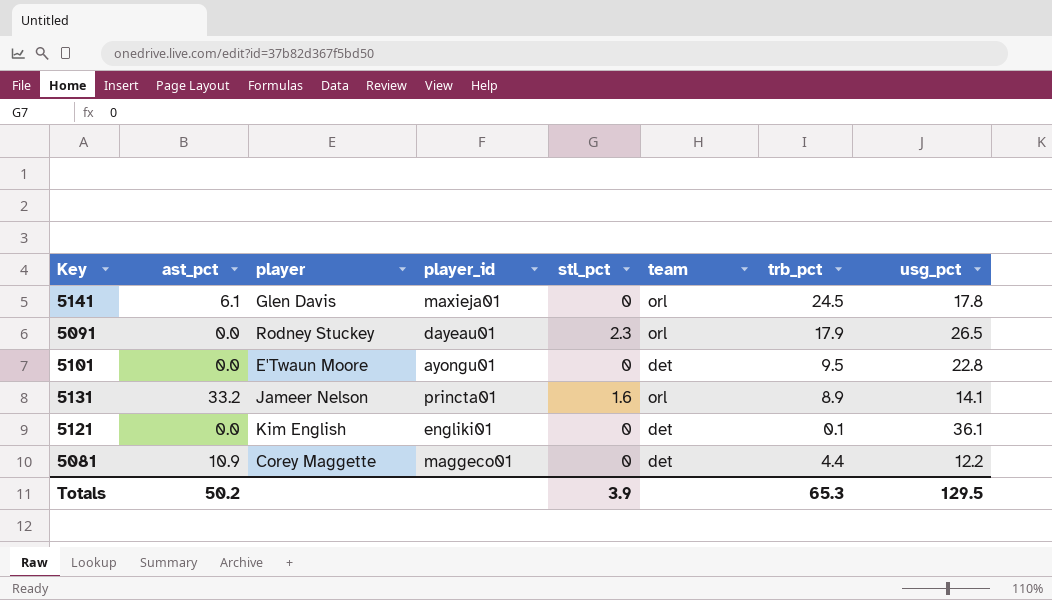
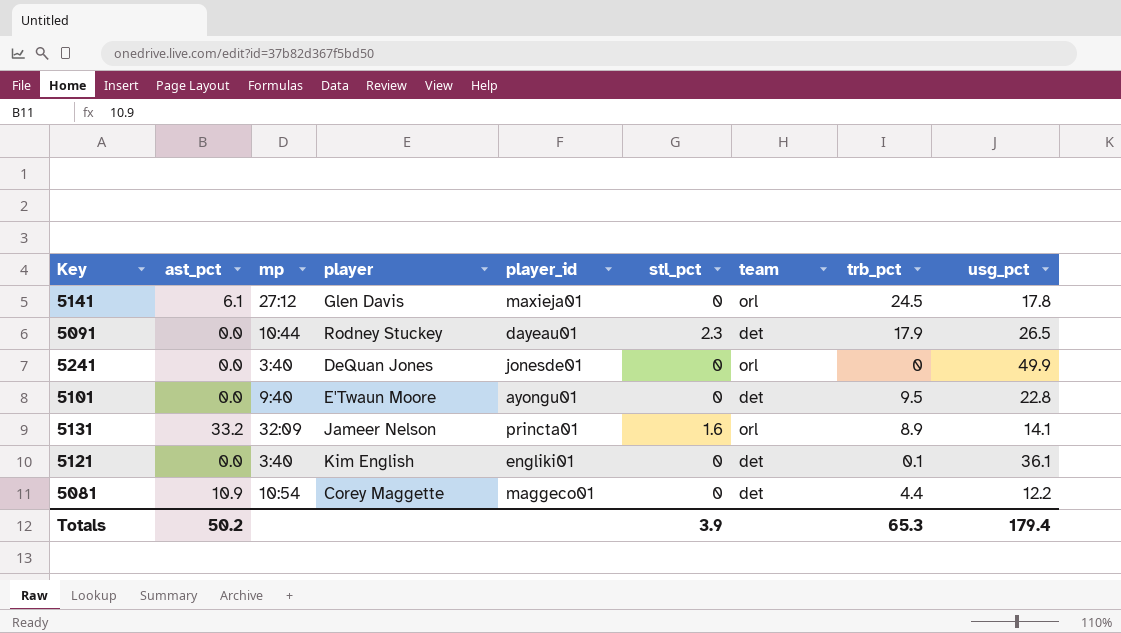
column mp | position: none -> 3
5091 | team: orl -> det
row 5241: none -> 0.0 | 3:40 | DeQuan Jones | jonesde01 | 0 | orl | 0 | 49.9
Totals | usg_pct: 129.5 -> 179.4

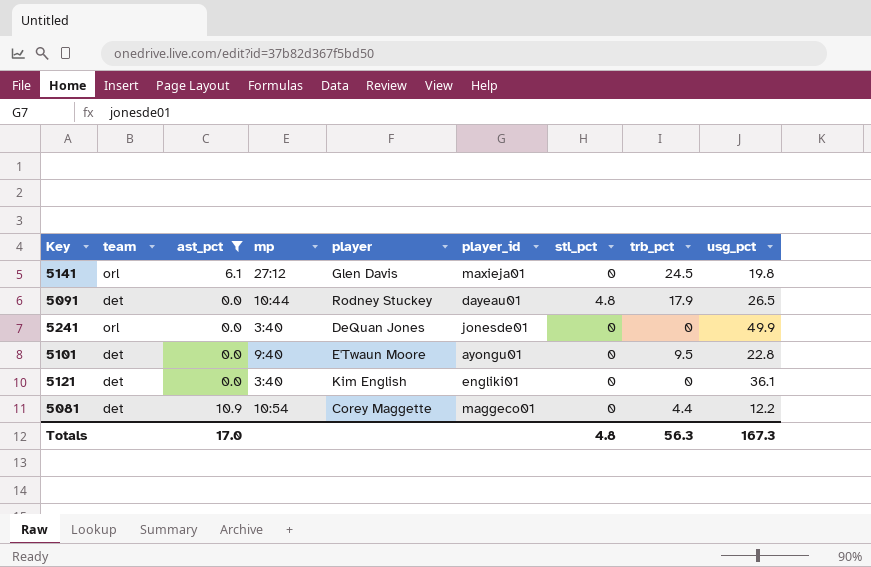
filter: none -> ast_pct != 33.2
column team | position: 7 -> 2
5141 | usg_pct: 17.8 -> 19.8
5091 | stl_pct: 2.3 -> 4.8
5121 | trb_pct: 0.1 -> 0
Totals | ast_pct: 50.2 -> 17.0
Totals | stl_pct: 3.9 -> 4.8
Totals | trb_pct: 65.3 -> 56.3
Totals | usg_pct: 179.4 -> 167.3

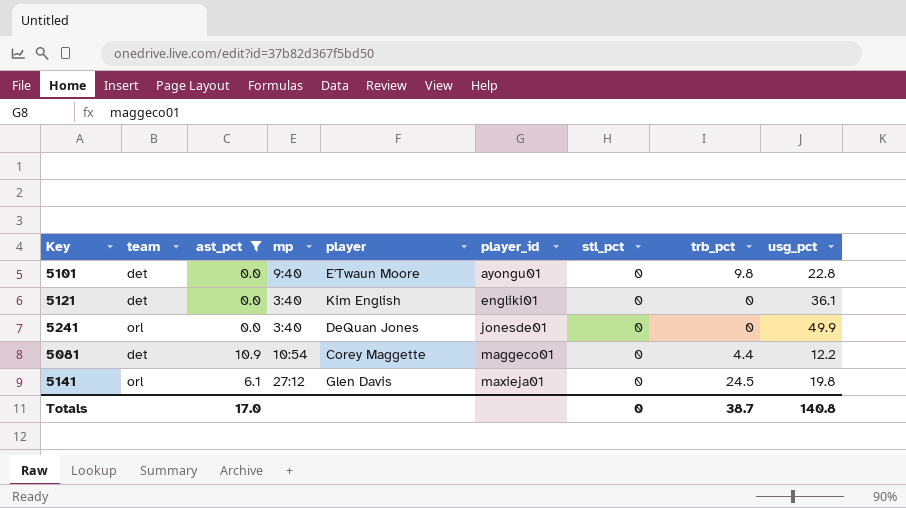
row order: none -> player_id ascending
row 5091: det | 0.0 | 10:44 | Rodney Stuckey | dayeau01 | 4.8 | 17.9 | 26.5 -> none
5101 | trb_pct: 9.5 -> 9.8
Totals | stl_pct: 4.8 -> 0
Totals | trb_pct: 56.3 -> 38.7
Totals | usg_pct: 167.3 -> 140.8

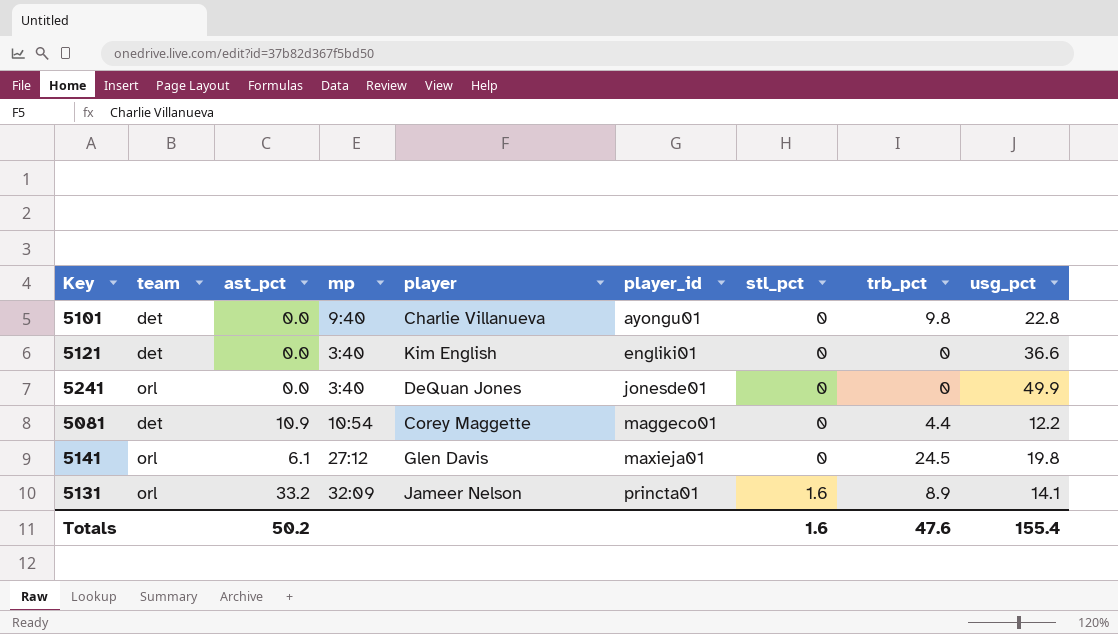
filter: ast_pct != 33.2 -> none
5101 | player: E'Twaun Moore -> Charlie Villanueva
5121 | usg_pct: 36.1 -> 36.6
Totals | ast_pct: 17.0 -> 50.2
Totals | stl_pct: 0 -> 1.6
Totals | trb_pct: 38.7 -> 47.6
Totals | usg_pct: 140.8 -> 155.4

